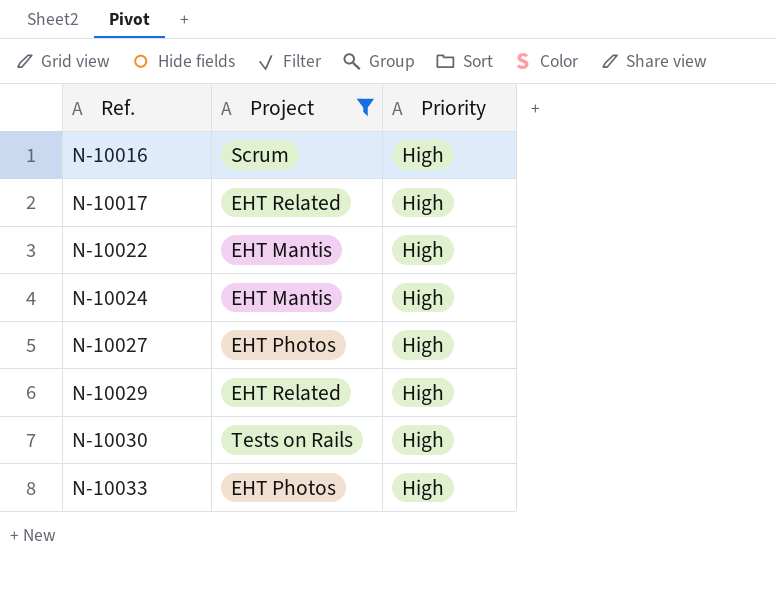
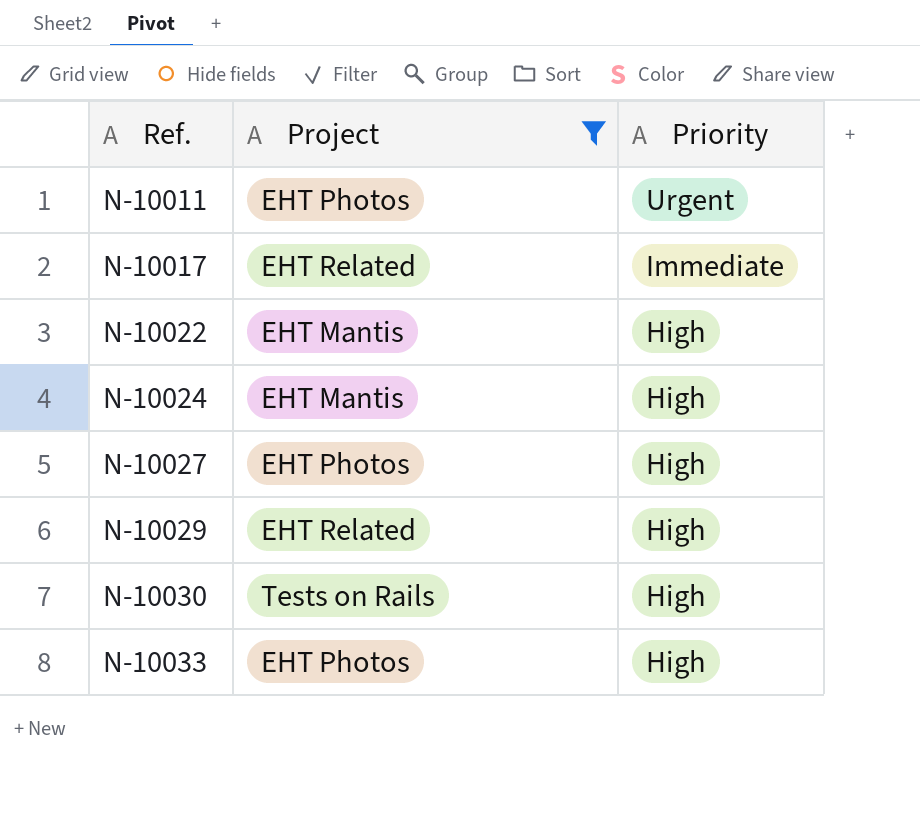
row N-10016: Scrum | High -> none
row N-10011: none -> EHT Photos | Urgent
N-10017 | Priority: High -> Immediate

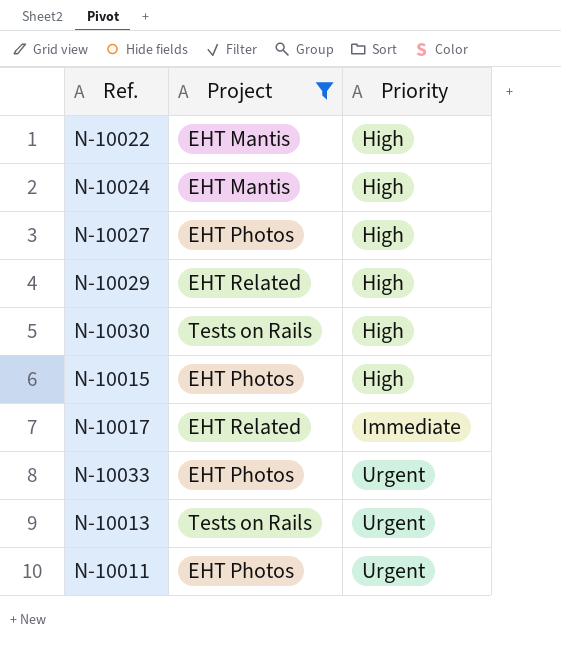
row order: Ref. ascending -> Priority ascending
row N-10015: none -> EHT Photos | High
N-10033 | Priority: High -> Urgent
row N-10013: none -> Tests on Rails | Urgent

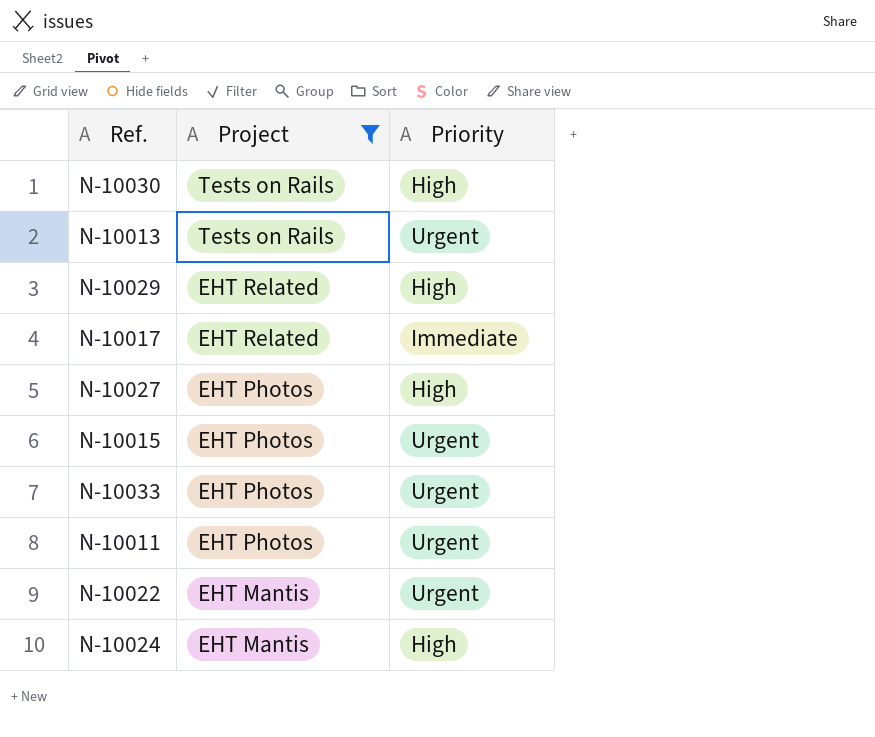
row order: Priority ascending -> Project descending
N-10015 | Priority: High -> Urgent
N-10022 | Priority: High -> Urgent

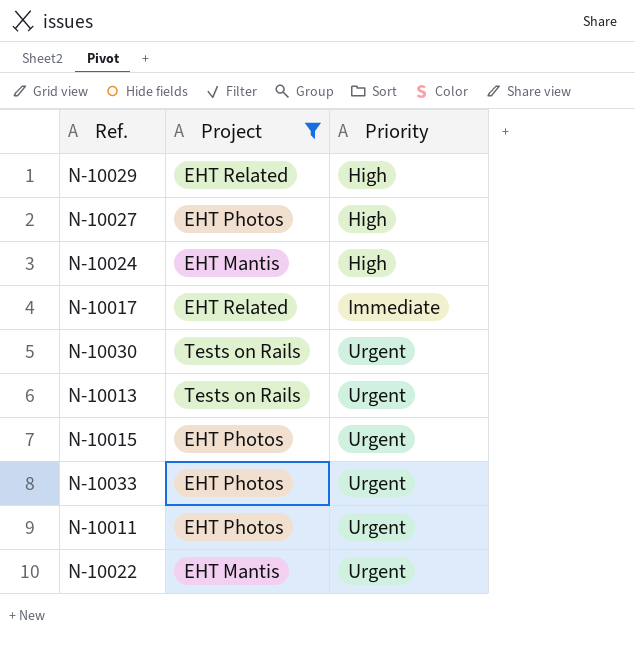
row order: Project descending -> Priority ascending
N-10030 | Priority: High -> Urgent

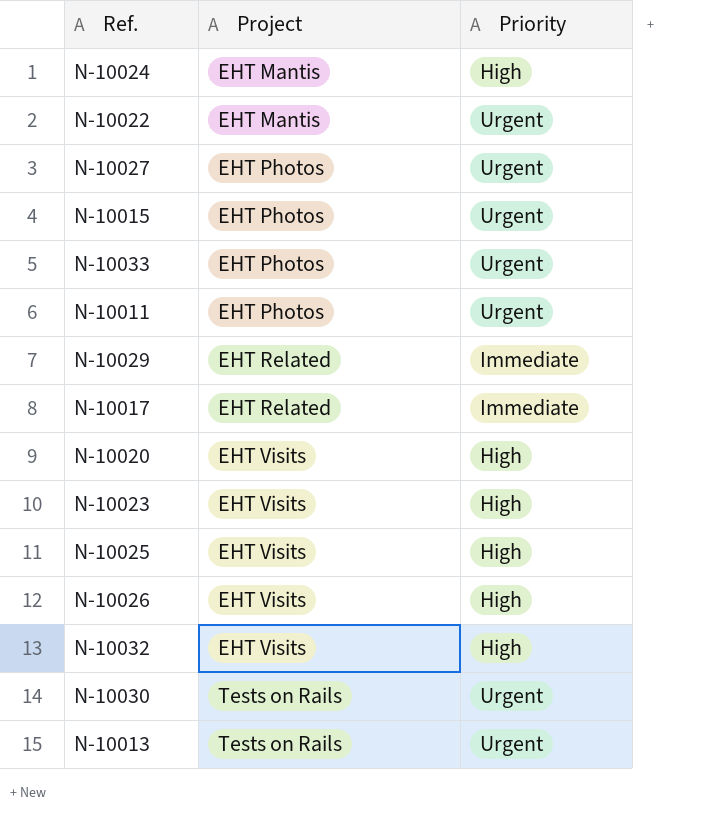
filter: Project != EHT Visits -> none
row order: Priority ascending -> Project ascending
N-10027 | Priority: High -> Urgent
N-10029 | Priority: High -> Immediate

